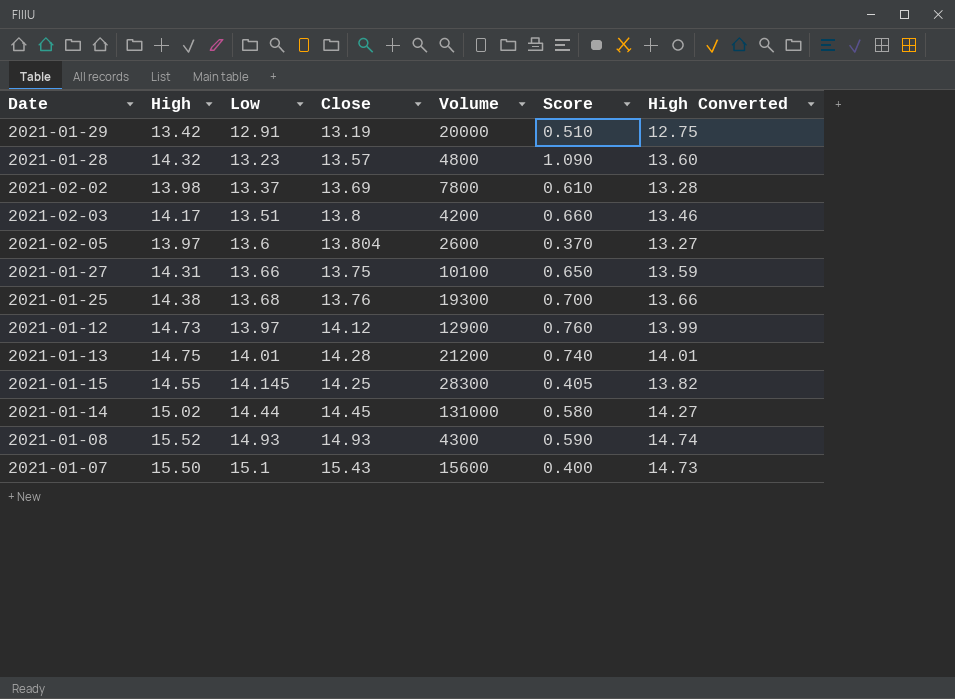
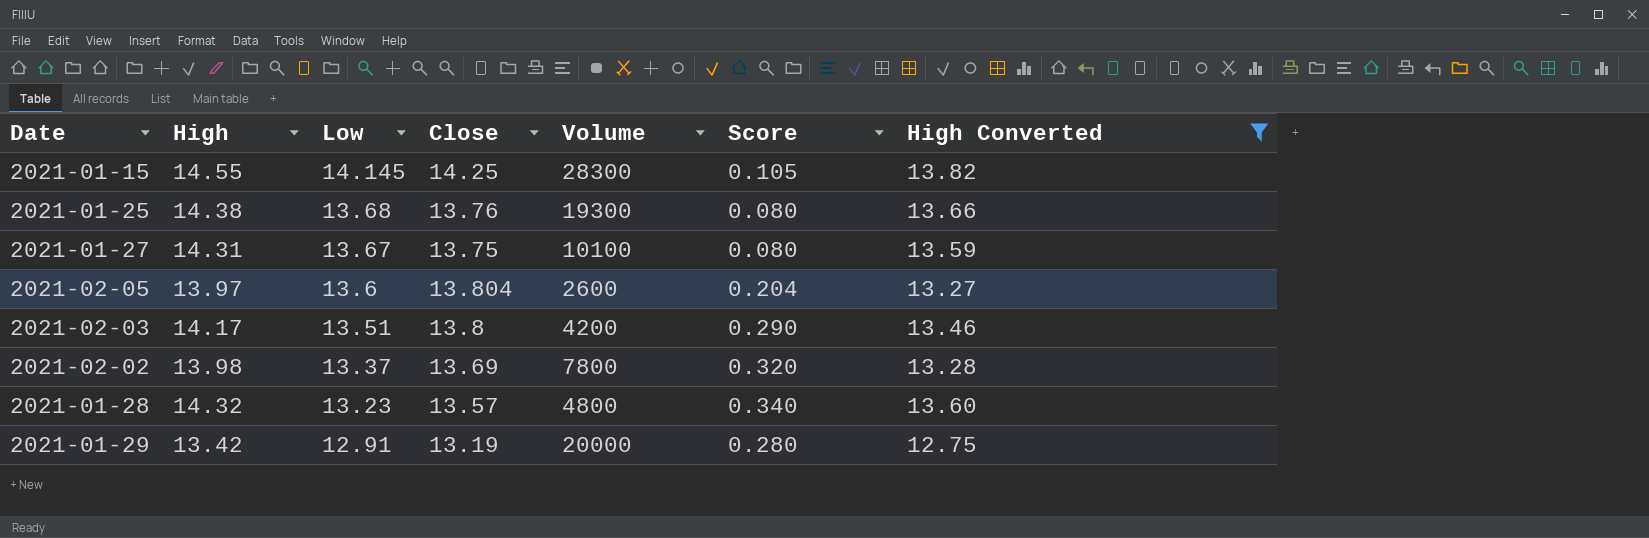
filter: none -> High Converted <= 13.82
row order: Low ascending -> Low descending
column Score | formula: [High] - [Low] -> [Close] - [Low]
2021-01-27 | Low: 13.66 -> 13.67

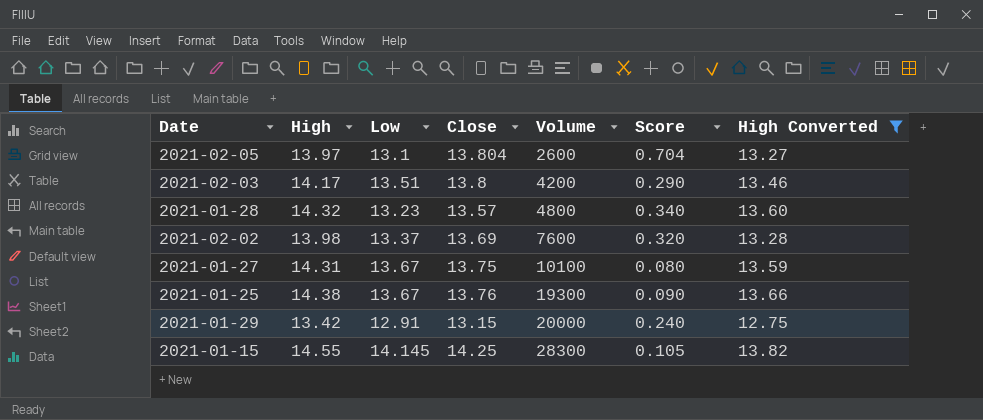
row order: Low descending -> Volume ascending
2021-02-05 | Low: 13.6 -> 13.1
2021-02-05 | Score: 0.204 -> 0.704
2021-02-02 | Volume: 7800 -> 7600
2021-01-25 | Low: 13.68 -> 13.67
2021-01-25 | Score: 0.080 -> 0.090
2021-01-29 | Close: 13.19 -> 13.15
2021-01-29 | Score: 0.280 -> 0.240

